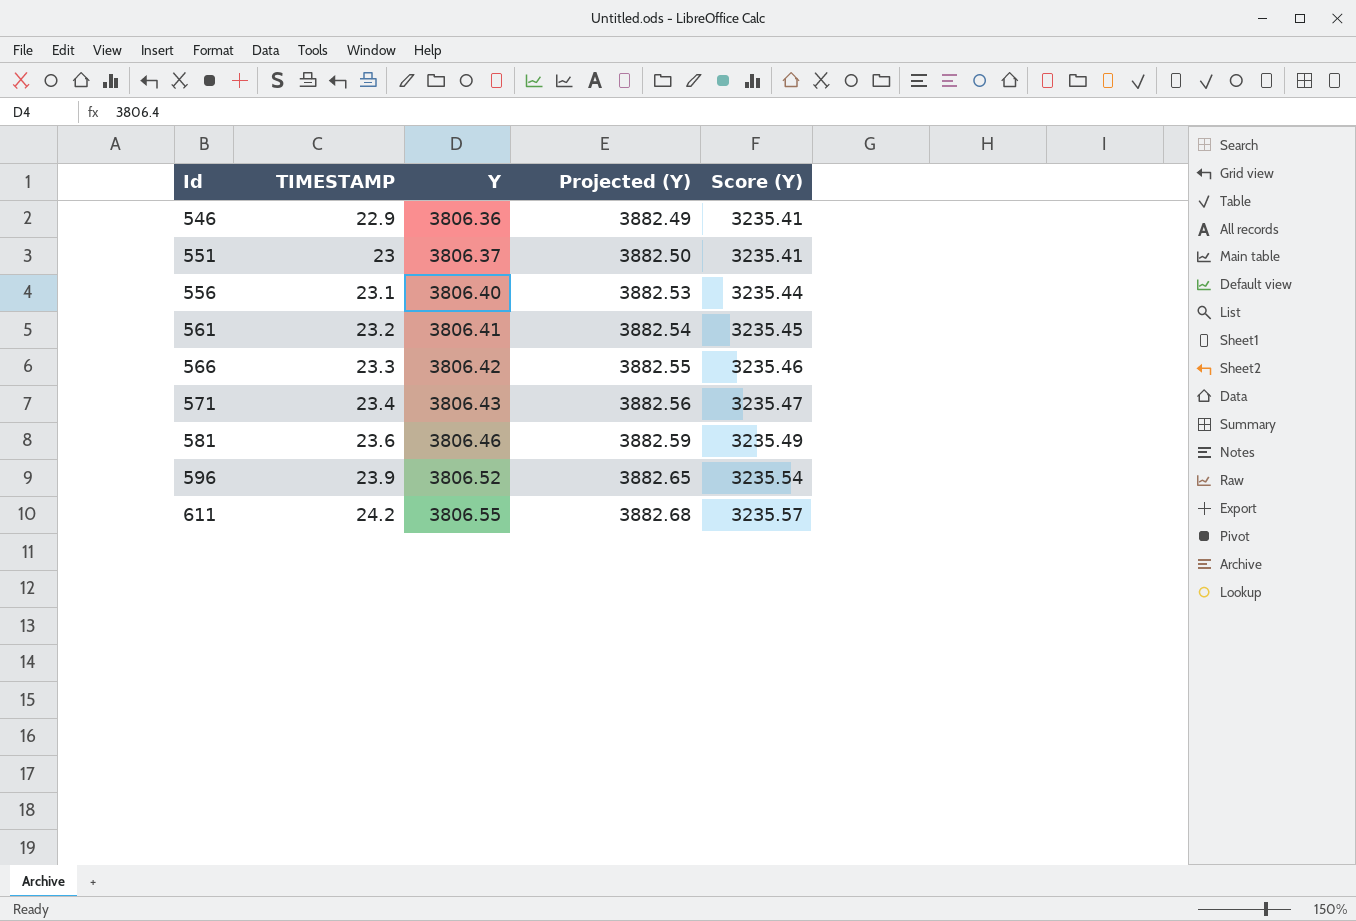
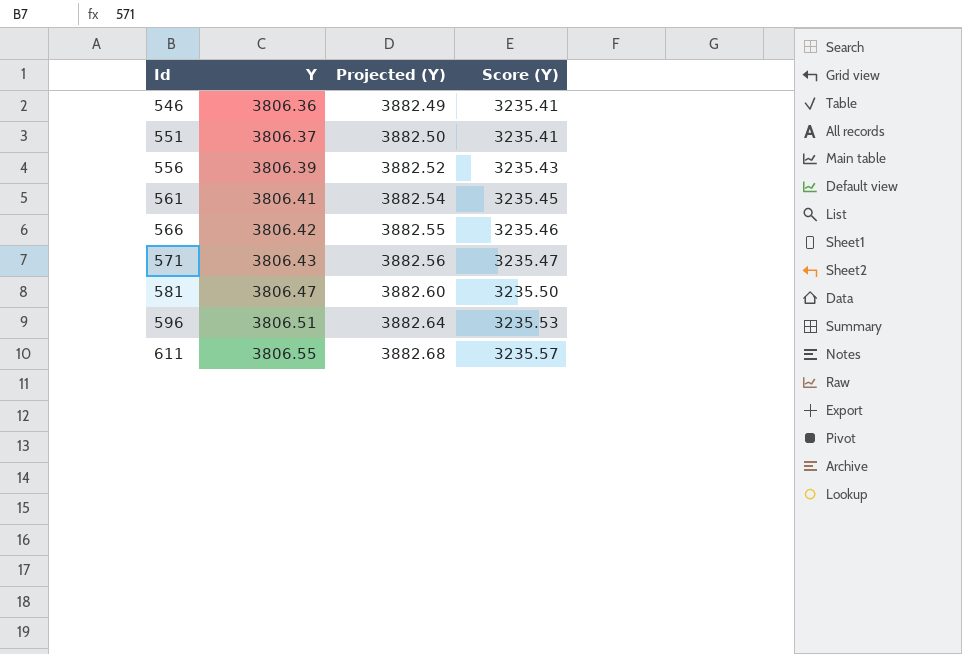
column TIMESTAMP | position: 2 -> none
556 | Y: 3806.40 -> 3806.39
556 | Projected (Y): 3882.53 -> 3882.52
556 | Score (Y): 3235.44 -> 3235.43
581 | Y: 3806.46 -> 3806.47
581 | Projected (Y): 3882.59 -> 3882.60
581 | Score (Y): 3235.49 -> 3235.50
596 | Y: 3806.52 -> 3806.51
596 | Projected (Y): 3882.65 -> 3882.64
596 | Score (Y): 3235.54 -> 3235.53

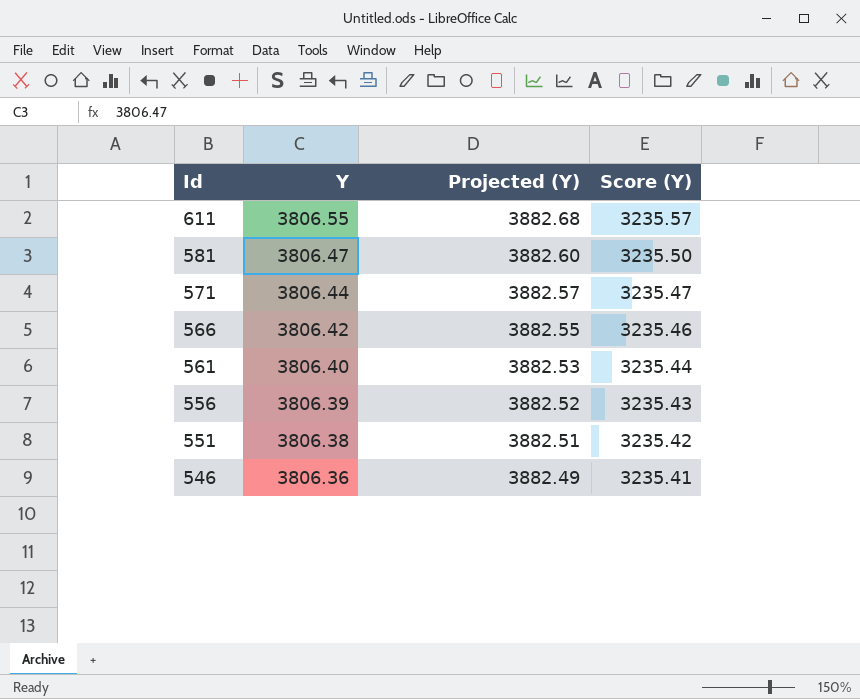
row order: Id ascending -> Id descending
row 596: 3806.51 | 3882.64 | 3235.53 -> none
571 | Y: 3806.43 -> 3806.44
571 | Projected (Y): 3882.56 -> 3882.57
561 | Y: 3806.41 -> 3806.40
561 | Projected (Y): 3882.54 -> 3882.53
561 | Score (Y): 3235.45 -> 3235.44
551 | Y: 3806.37 -> 3806.38
551 | Projected (Y): 3882.50 -> 3882.51
551 | Score (Y): 3235.41 -> 3235.42

